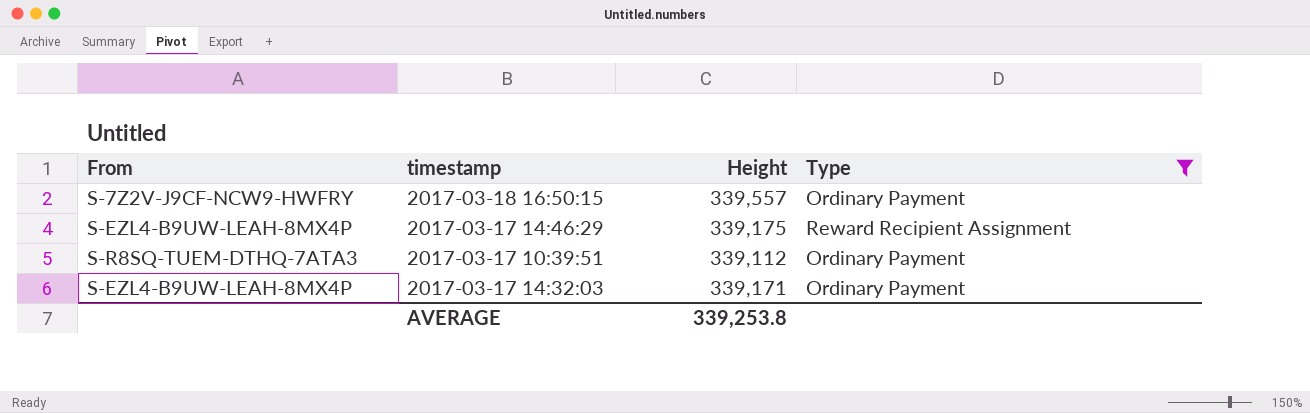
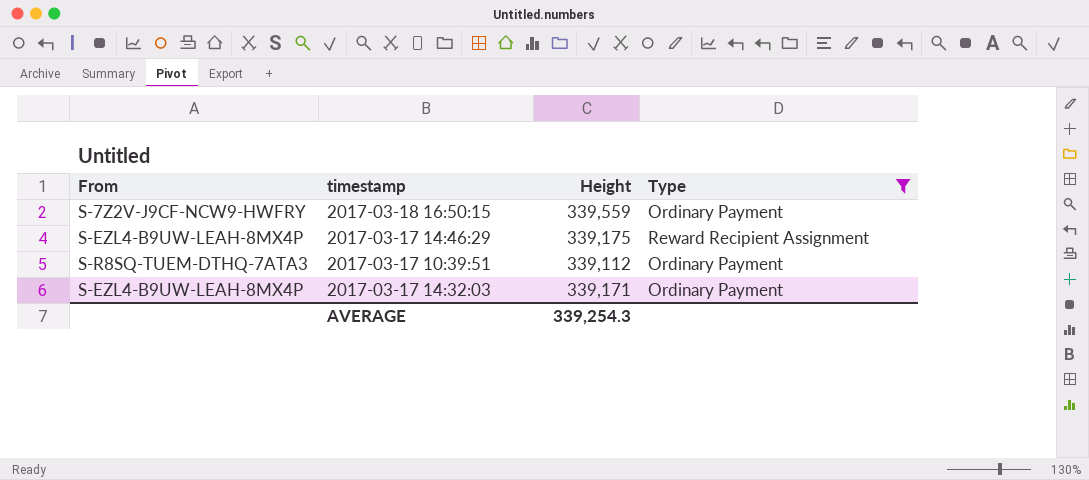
2017-03-18 16:50:15 | Height: 339,557 -> 339,559
AVERAGE | Height: 339,253.8 -> 339,254.3

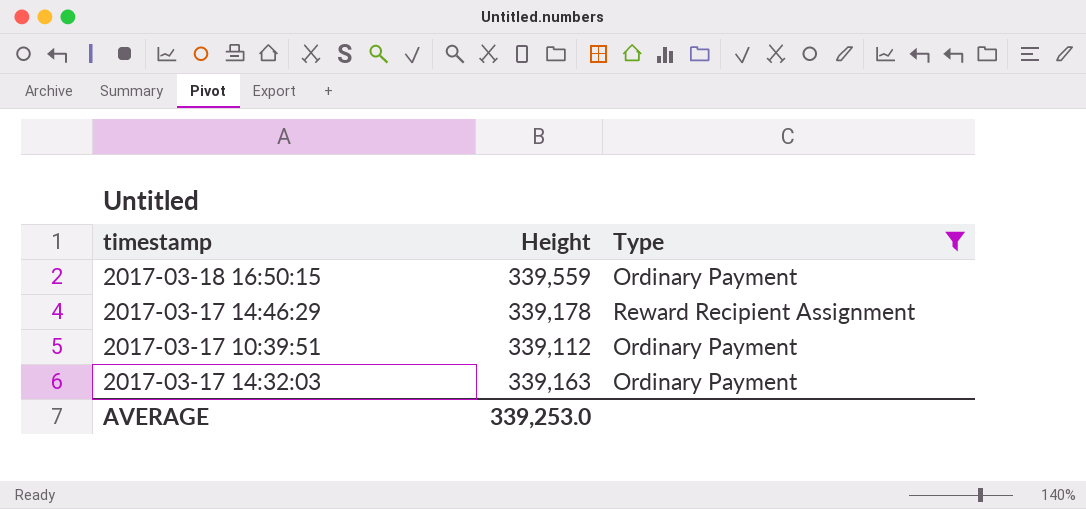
column From | position: 1 -> none
2017-03-17 14:46:29 | Height: 339,175 -> 339,178
2017-03-17 14:32:03 | Height: 339,171 -> 339,163
AVERAGE | Height: 339,254.3 -> 339,253.0

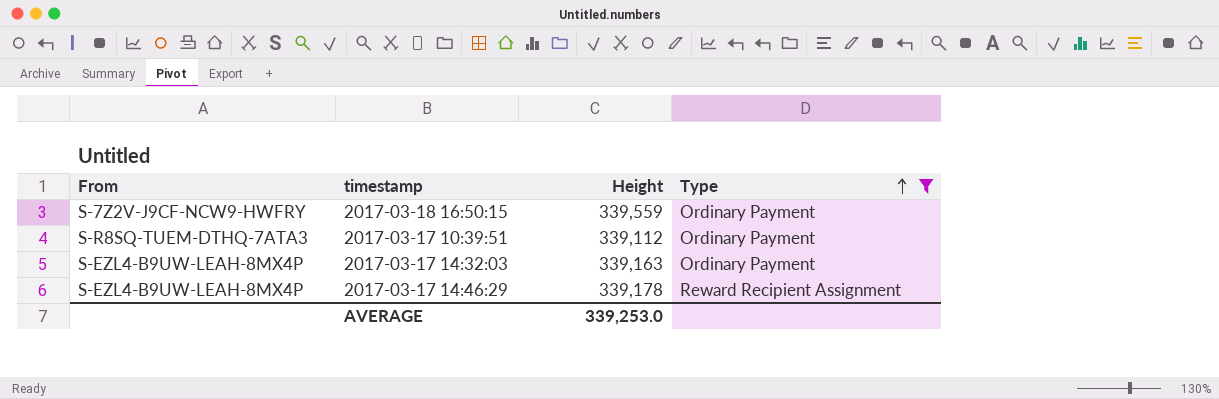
row order: none -> Type ascending
column From | position: none -> 1

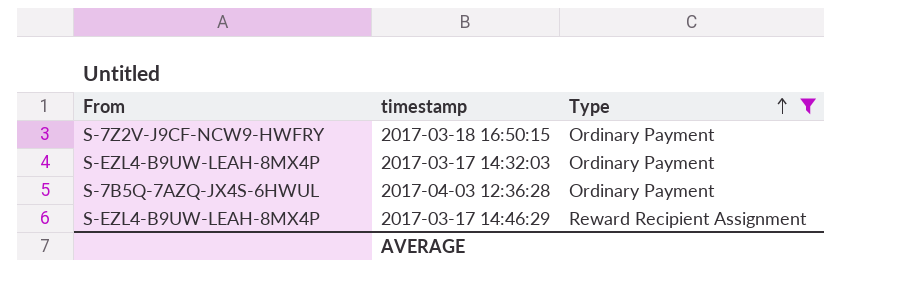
column Height | position: 3 -> none
row 2017-03-17 10:39:51: S-R8SQ-TUEM-DTHQ-7ATA3 | 339,112 | Ordinary Payment -> none
row 2017-04-03 12:36:28: none -> S-7B5Q-7AZQ-JX4S-6HWUL | Ordinary Payment

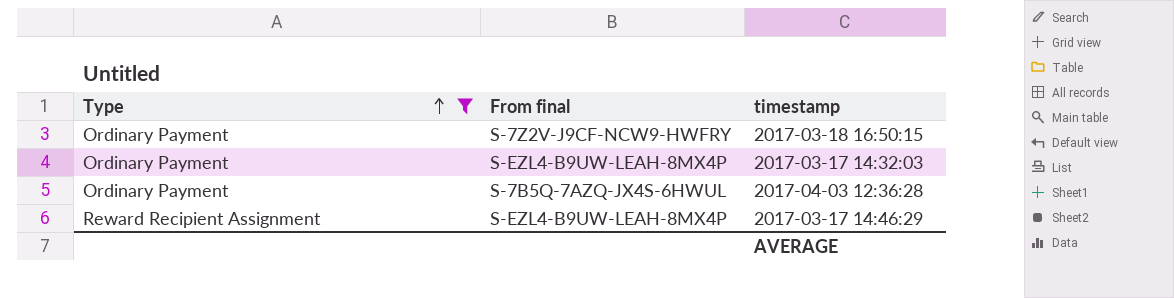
column Type | position: 3 -> 1
column name: From -> From final

